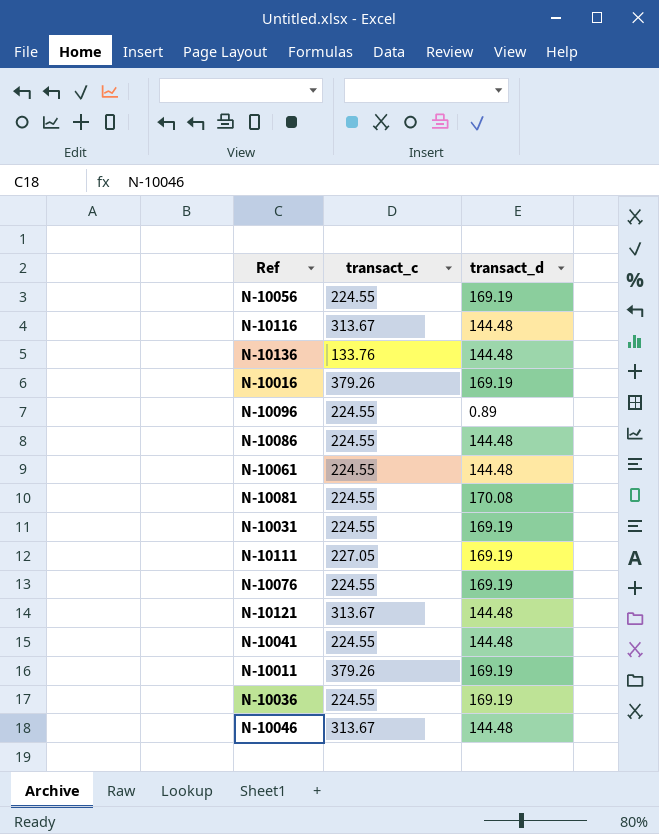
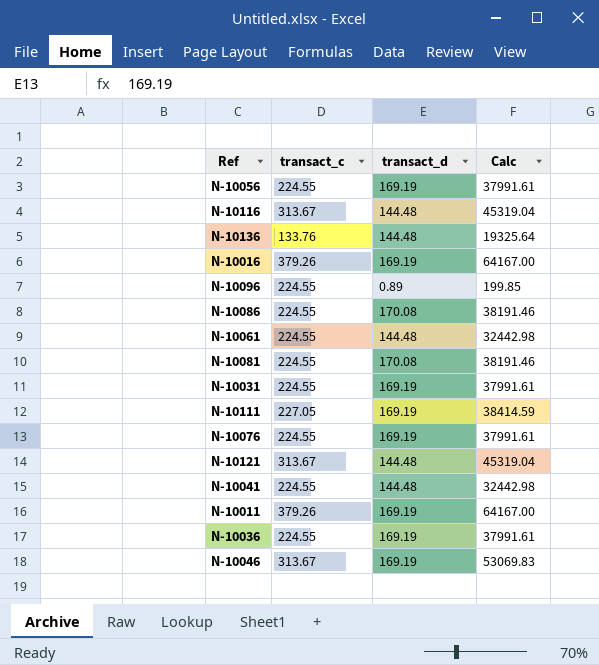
column Calc | formula: none -> [transact_c] * [transact_d]
N-10086 | transact_d: 144.48 -> 170.08
N-10046 | transact_d: 144.48 -> 169.19

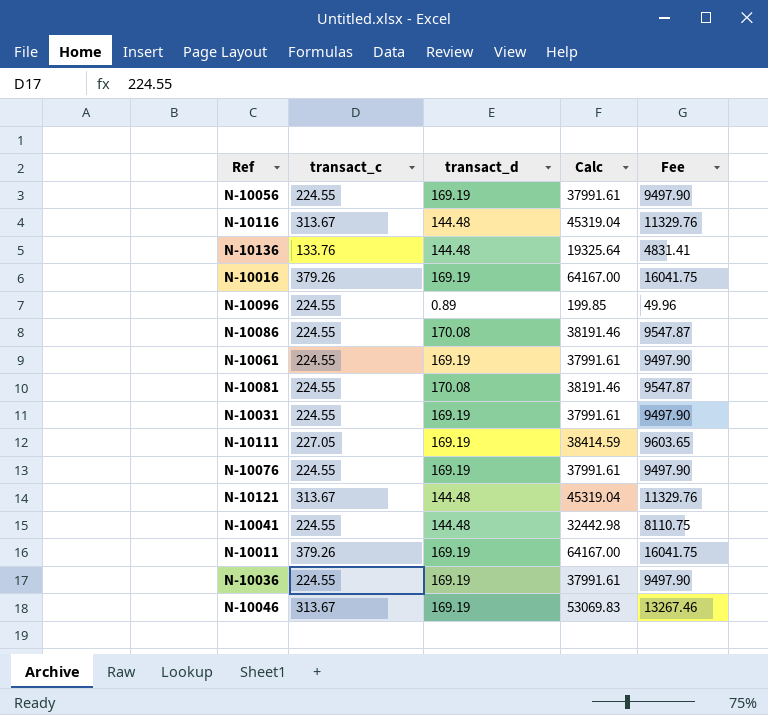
column Fee | formula: none -> [Calc] * 0.25
N-10061 | transact_d: 144.48 -> 169.19
N-10061 | Calc: 32442.98 -> 37991.61

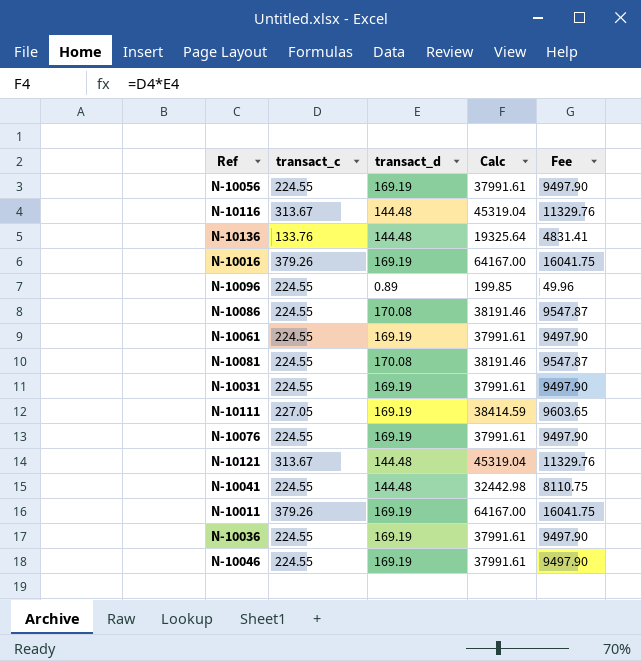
N-10046 | transact_c: 313.67 -> 224.55
N-10046 | Calc: 53069.83 -> 37991.61
N-10046 | Fee: 13267.46 -> 9497.90

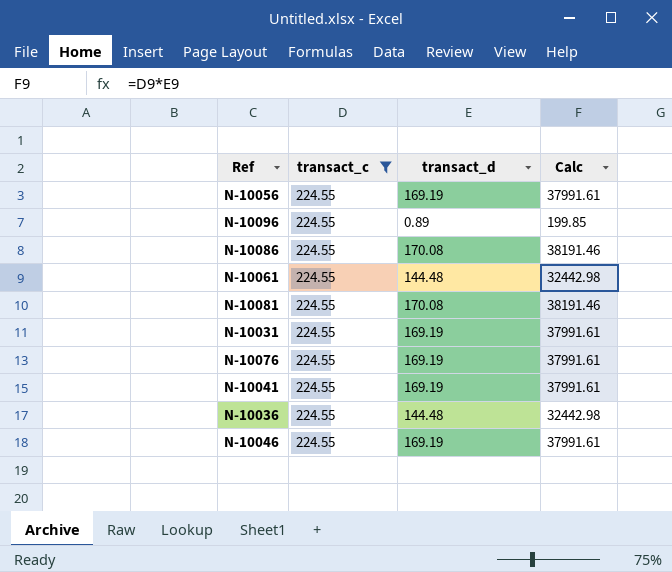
filter: none -> transact_c = 224.55
column Fee | formula: [Calc] * 0.25 -> none
N-10061 | transact_d: 169.19 -> 144.48
N-10061 | Calc: 37991.61 -> 32442.98
N-10041 | transact_d: 144.48 -> 169.19
N-10041 | Calc: 32442.98 -> 37991.61
N-10036 | transact_d: 169.19 -> 144.48
N-10036 | Calc: 37991.61 -> 32442.98

